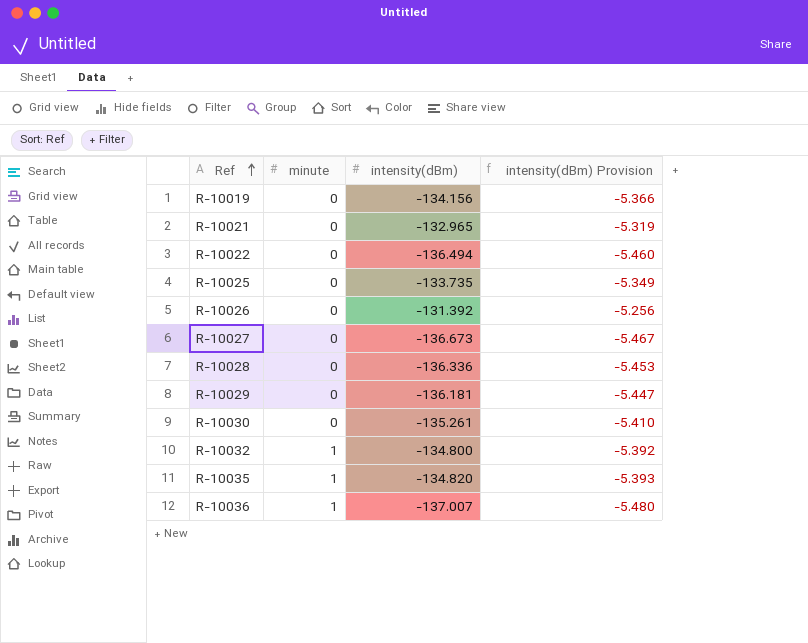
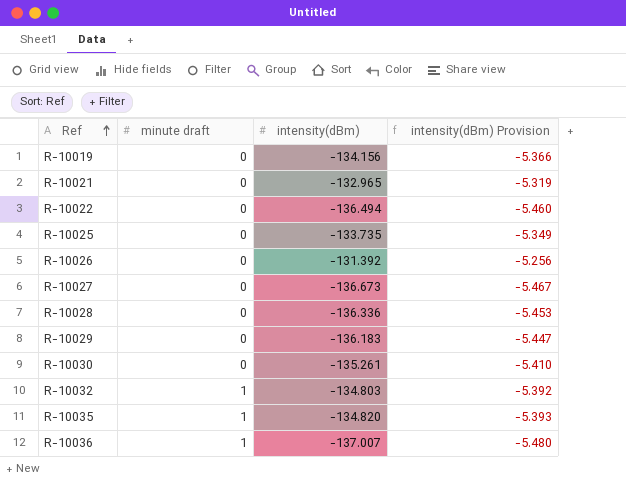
column name: minute -> minute draft
R-10029 | intensity(dBm): -136.181 -> -136.183
R-10032 | intensity(dBm): -134.800 -> -134.803

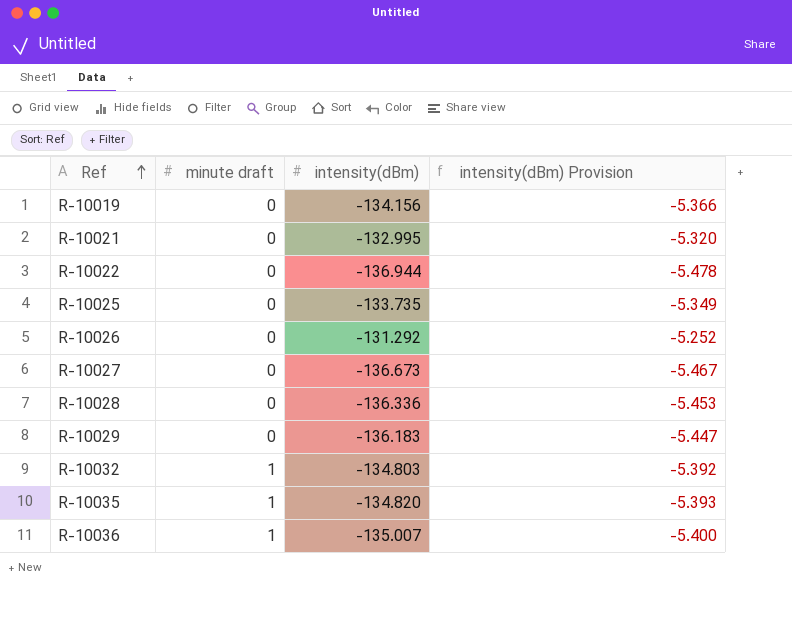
row R-10030: 0 | -135.261 | -5.410 -> none
R-10021 | intensity(dBm): -132.965 -> -132.995
R-10021 | intensity(dBm) Provision: -5.319 -> -5.320
R-10022 | intensity(dBm): -136.494 -> -136.944
R-10022 | intensity(dBm) Provision: -5.460 -> -5.478
R-10026 | intensity(dBm): -131.392 -> -131.292
R-10026 | intensity(dBm) Provision: -5.256 -> -5.252
R-10036 | intensity(dBm): -137.007 -> -135.007
R-10036 | intensity(dBm) Provision: -5.480 -> -5.400

